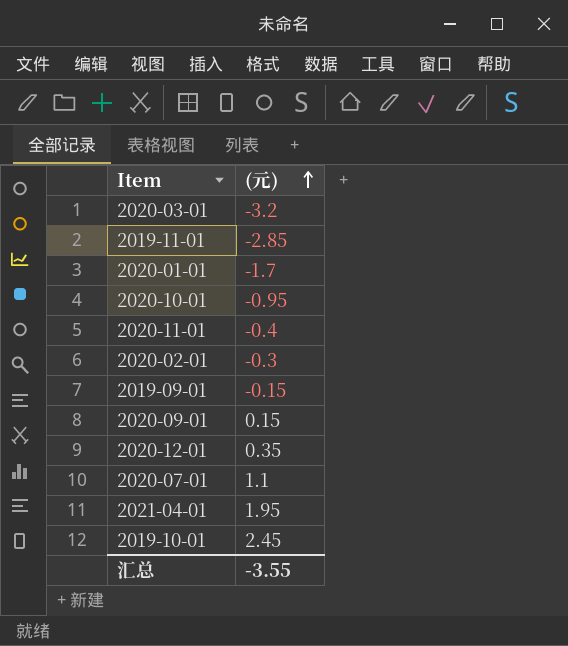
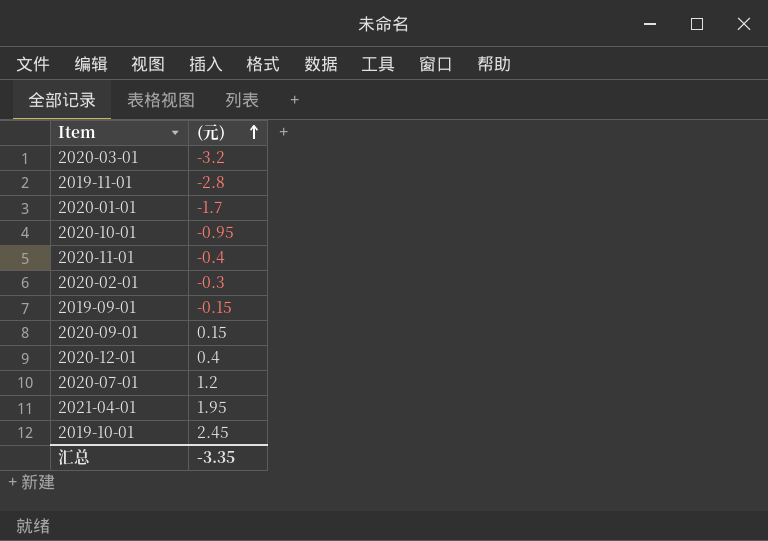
2019-11-01 | (元): -2.85 -> -2.8
2020-12-01 | (元): 0.35 -> 0.4
2020-07-01 | (元): 1.1 -> 1.2
汇总 | (元): -3.55 -> -3.35

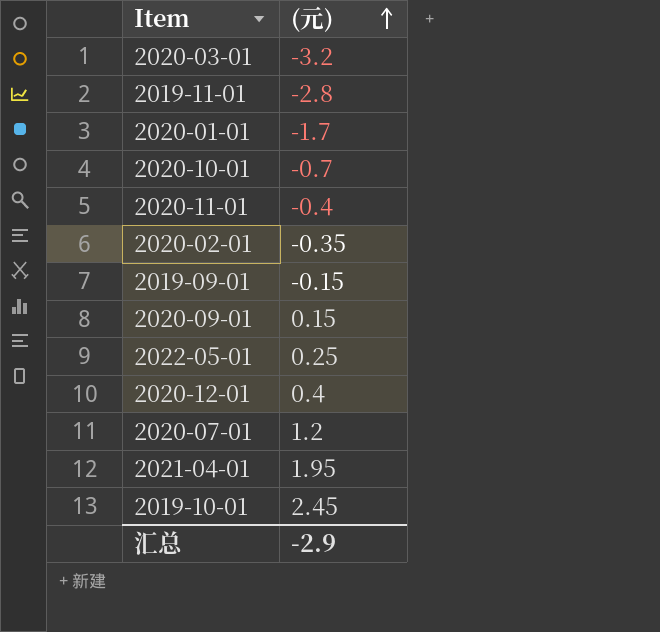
2020-10-01 | (元): -0.95 -> -0.7
2020-02-01 | (元): -0.3 -> -0.35
row 2022-05-01: none -> 0.25
汇总 | (元): -3.35 -> -2.9

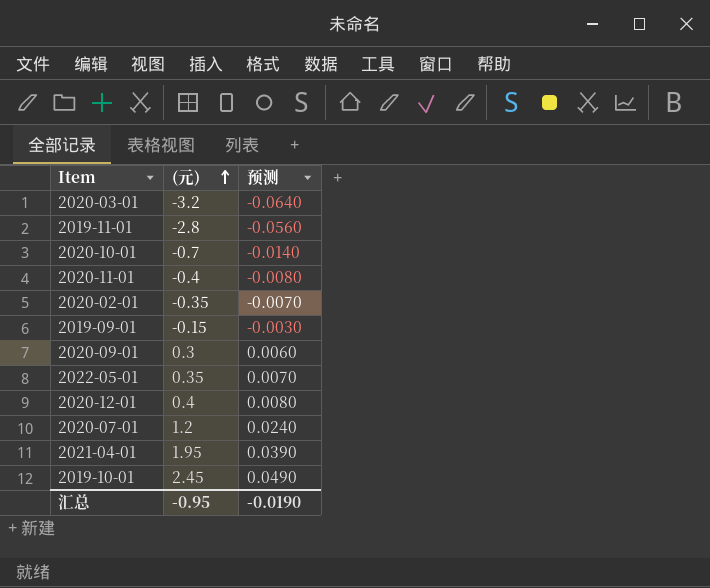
column 预测 | formula: none -> [(元)] * 0.02
row 2020-01-01: -1.7 -> none
2020-09-01 | (元): 0.15 -> 0.3
2022-05-01 | (元): 0.25 -> 0.35
汇总 | (元): -2.9 -> -0.95

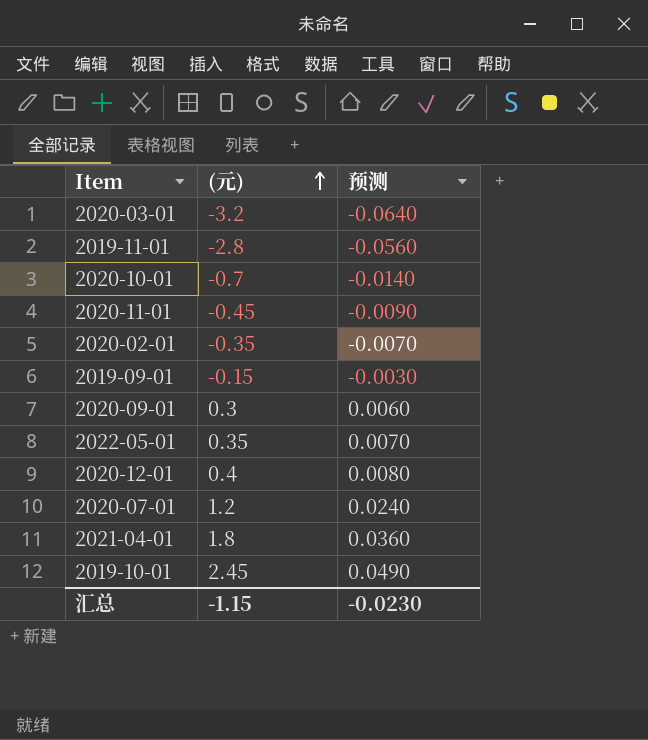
2020-11-01 | (元): -0.4 -> -0.45
2020-11-01 | 预测: -0.0080 -> -0.0090
2021-04-01 | (元): 1.95 -> 1.8
2021-04-01 | 预测: 0.0390 -> 0.0360
汇总 | (元): -0.95 -> -1.15
汇总 | 预测: -0.0190 -> -0.0230

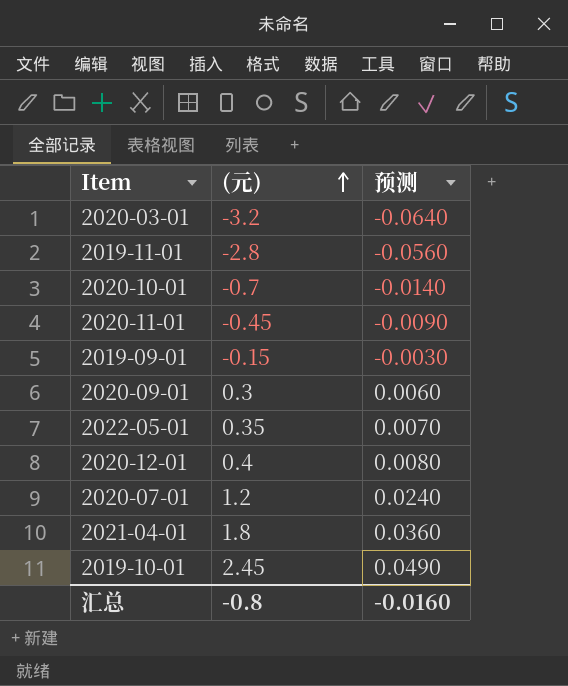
row 2020-02-01: -0.35 | -0.0070 -> none
汇总 | (元): -1.15 -> -0.8
汇总 | 预测: -0.0230 -> -0.0160

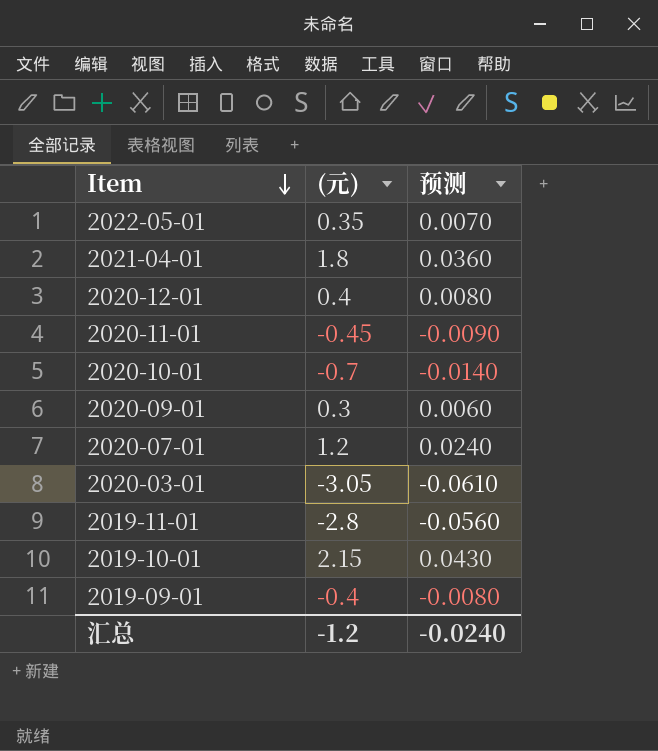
row order: (元) ascending -> Item descending
2020-03-01 | (元): -3.2 -> -3.05
2020-03-01 | 预测: -0.0640 -> -0.0610
2019-10-01 | (元): 2.45 -> 2.15
2019-10-01 | 预测: 0.0490 -> 0.0430
2019-09-01 | (元): -0.15 -> -0.4
2019-09-01 | 预测: -0.0030 -> -0.0080
汇总 | (元): -0.8 -> -1.2
汇总 | 预测: -0.0160 -> -0.0240

